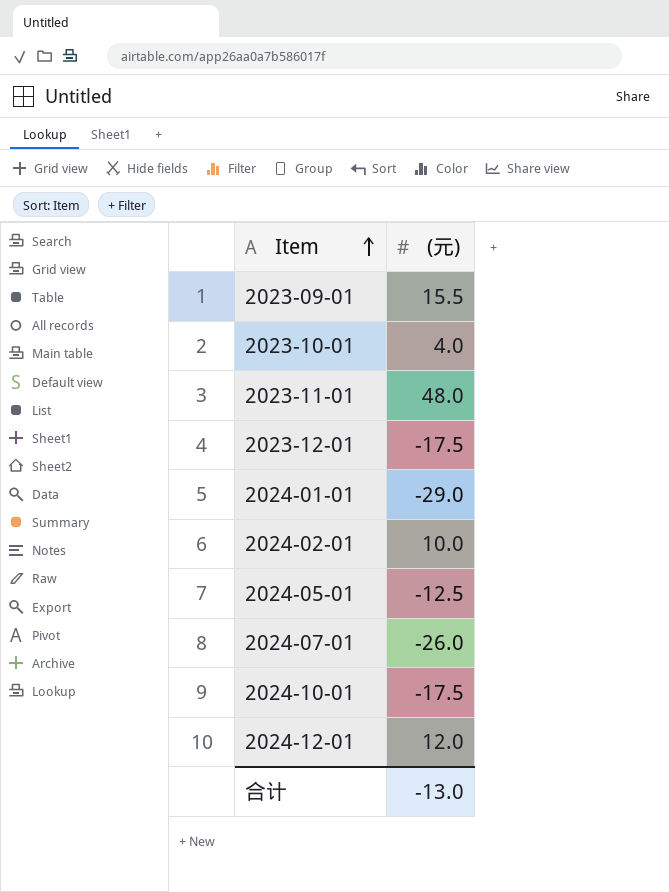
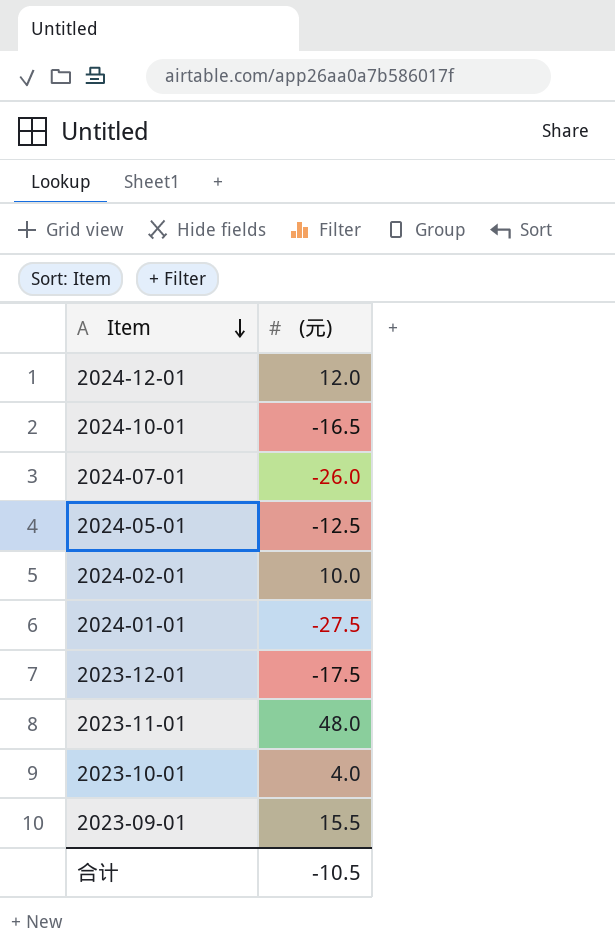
row order: Item ascending -> Item descending
2024-10-01 | (元): -17.5 -> -16.5
2024-01-01 | (元): -29.0 -> -27.5
合计 | (元): -13.0 -> -10.5

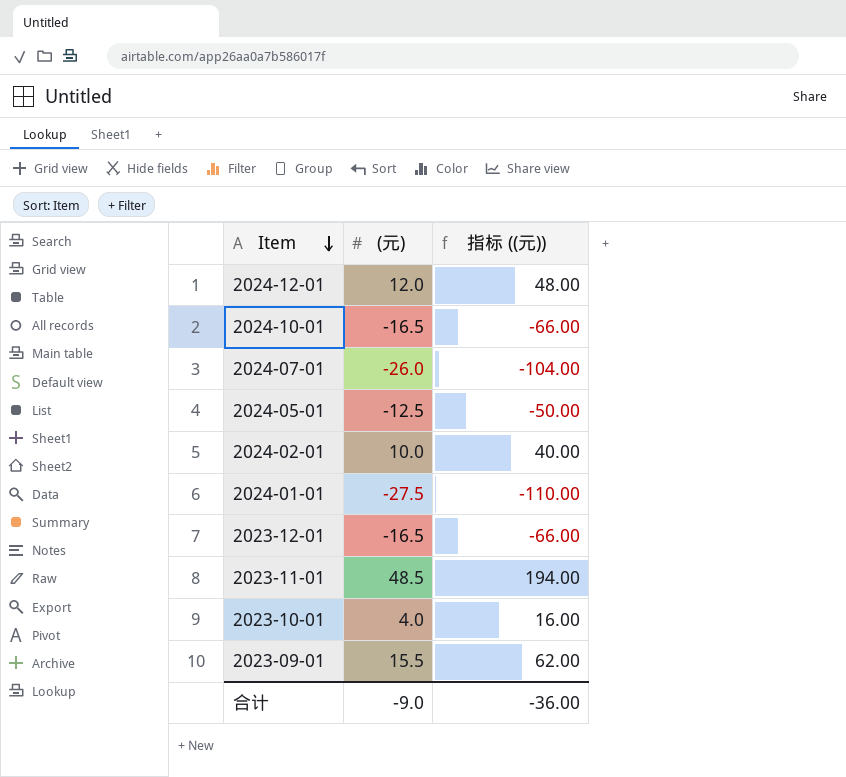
column 指标 ((元)) | formula: none -> [(元)] * 4
2023-12-01 | (元): -17.5 -> -16.5
2023-11-01 | (元): 48.0 -> 48.5
合计 | (元): -10.5 -> -9.0

